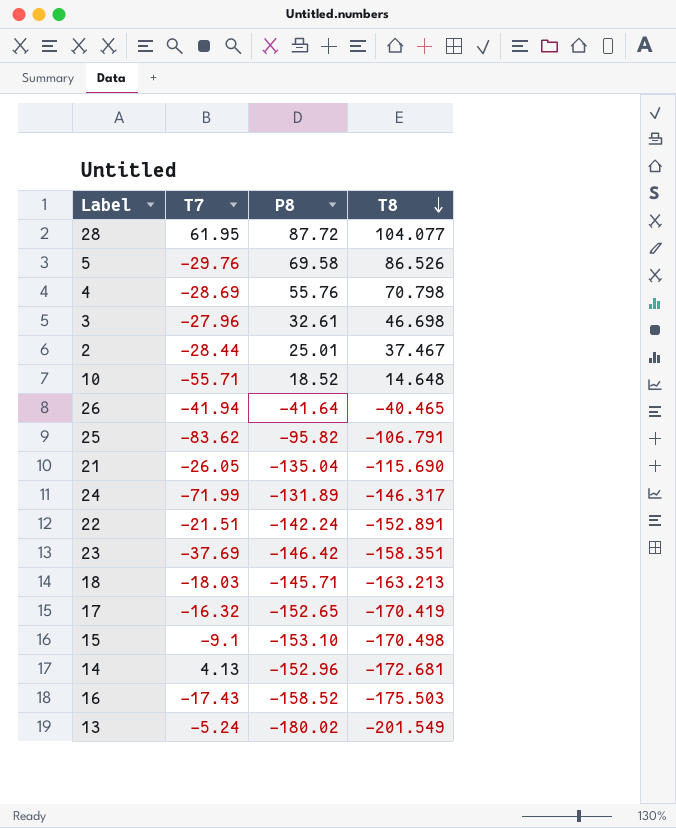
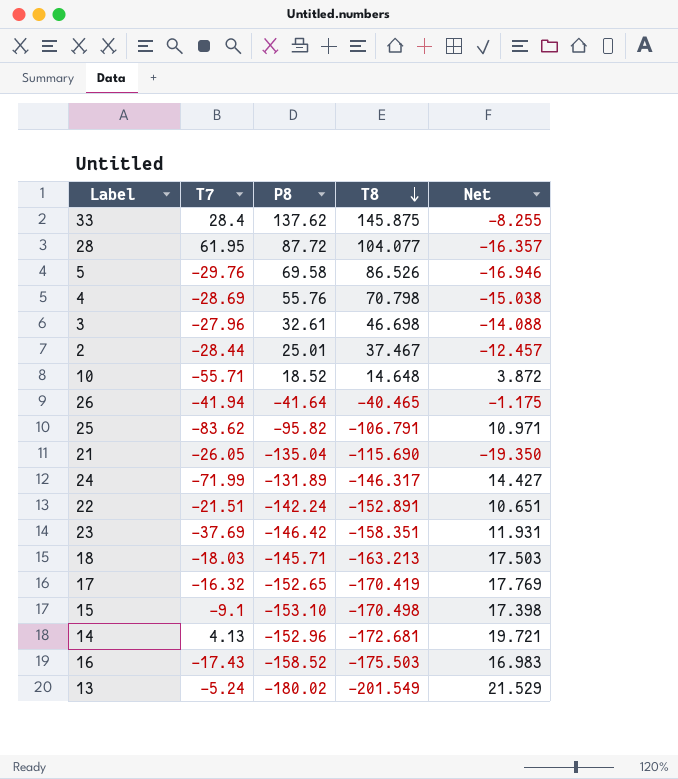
column Net | formula: none -> [P8] - [T8]
row 33: none -> 28.4 | 137.62 | 145.875 | -8.255

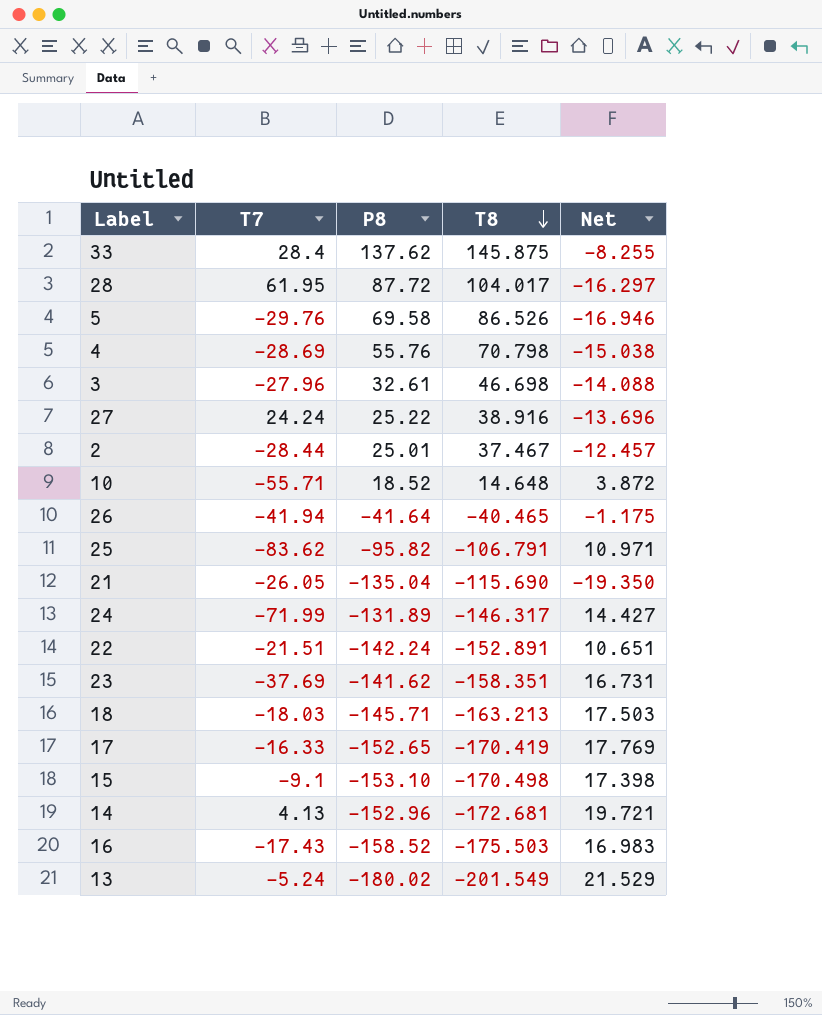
28 | T8: 104.077 -> 104.017
28 | Net: -16.357 -> -16.297
row 27: none -> 24.24 | 25.22 | 38.916 | -13.696
23 | P8: -146.42 -> -141.62
23 | Net: 11.931 -> 16.731
17 | T7: -16.32 -> -16.33

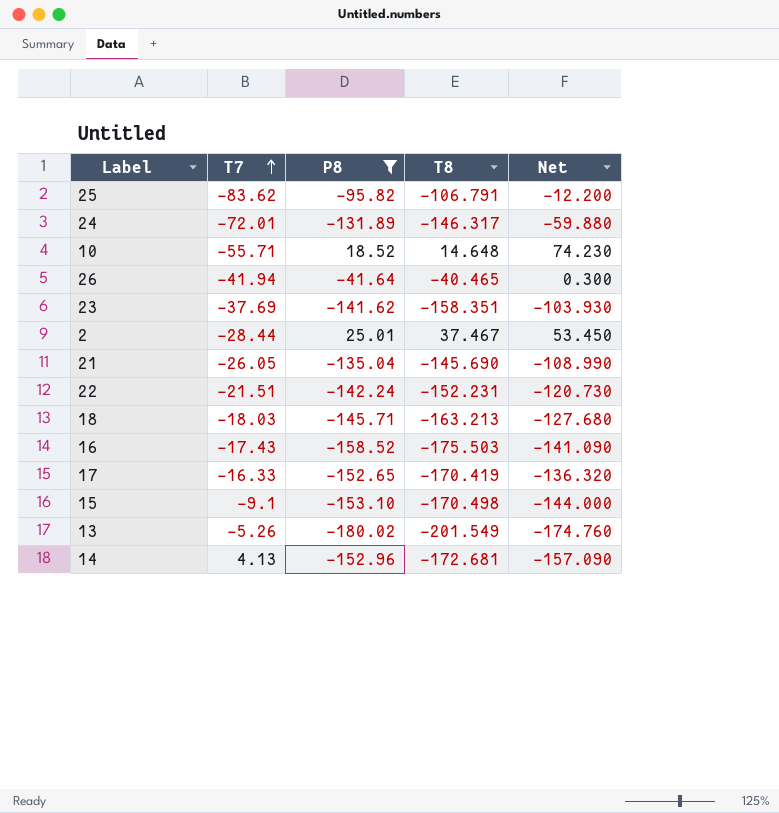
filter: none -> P8 <= 25.01
row order: T8 descending -> T7 ascending
column Net | formula: [P8] - [T8] -> [P8] - [T7]
24 | T7: -71.99 -> -72.01
21 | T8: -115.690 -> -145.690
22 | T8: -152.891 -> -152.231
13 | T7: -5.24 -> -5.26

